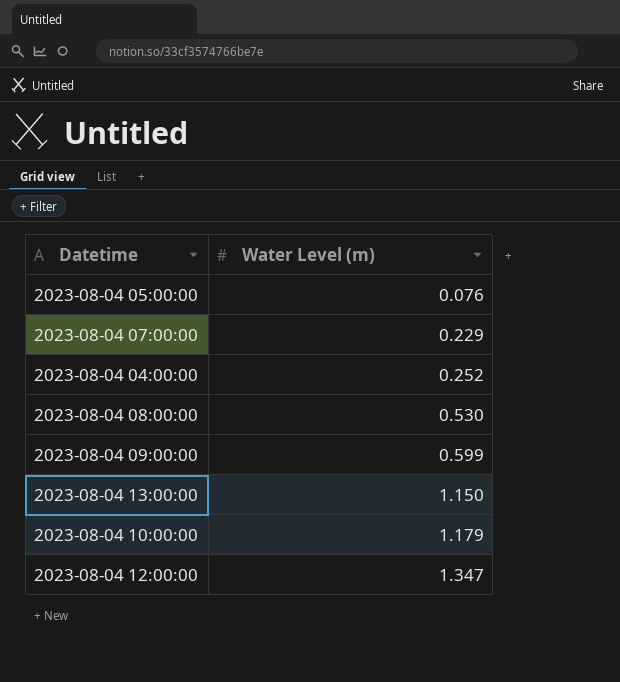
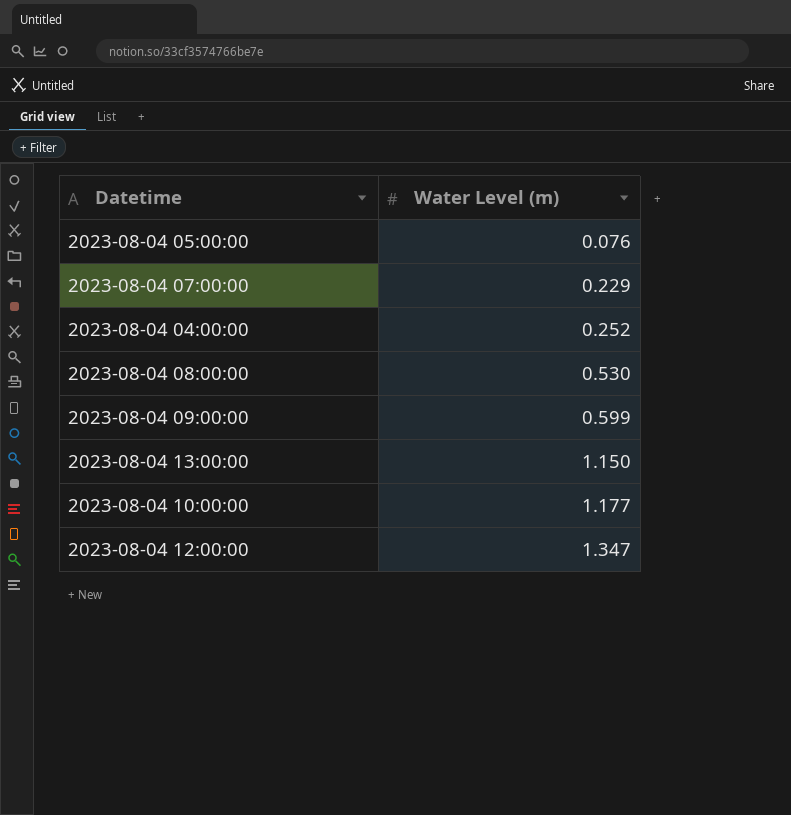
2023-08-04 10:00:00 | Water Level (m): 1.179 -> 1.177

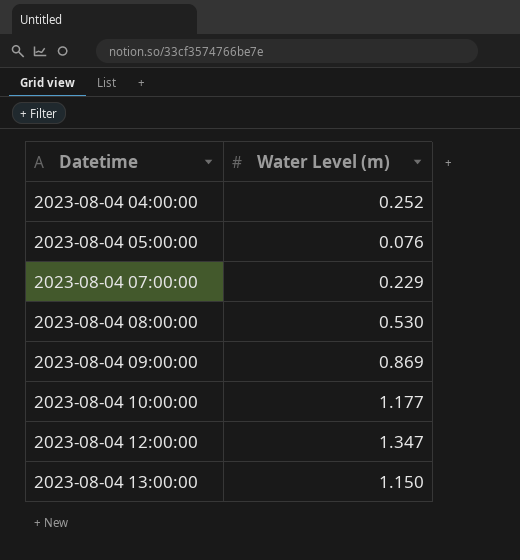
row order: Water Level (m) ascending -> Datetime ascending
2023-08-04 09:00:00 | Water Level (m): 0.599 -> 0.869

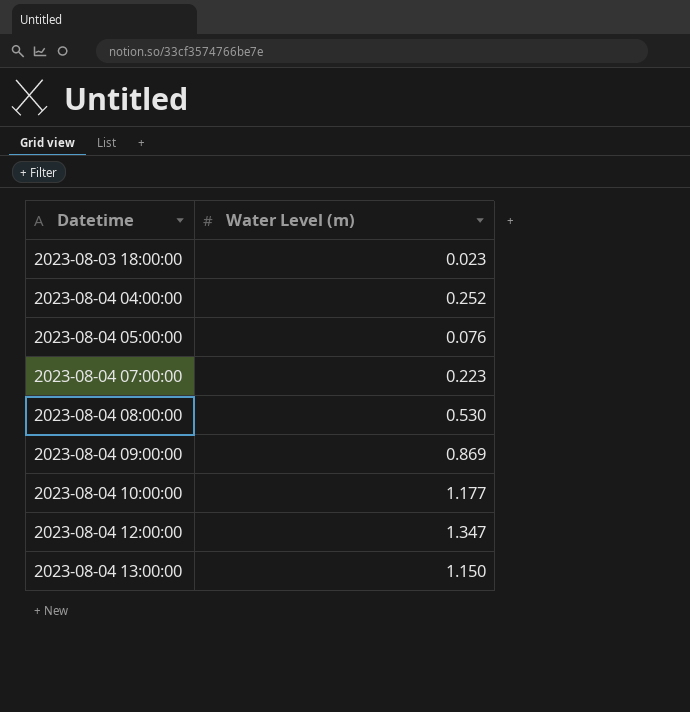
row 2023-08-03 18:00:00: none -> 0.023
2023-08-04 07:00:00 | Water Level (m): 0.229 -> 0.223

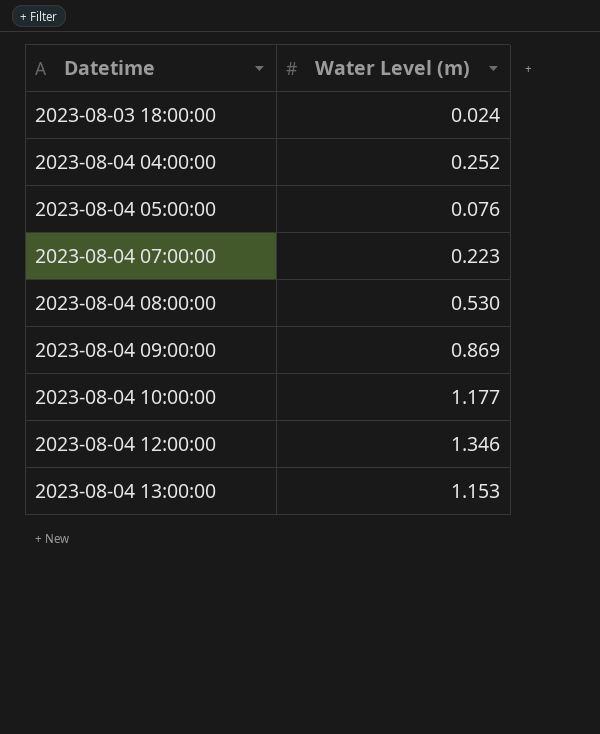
2023-08-03 18:00:00 | Water Level (m): 0.023 -> 0.024
2023-08-04 12:00:00 | Water Level (m): 1.347 -> 1.346
2023-08-04 13:00:00 | Water Level (m): 1.150 -> 1.153

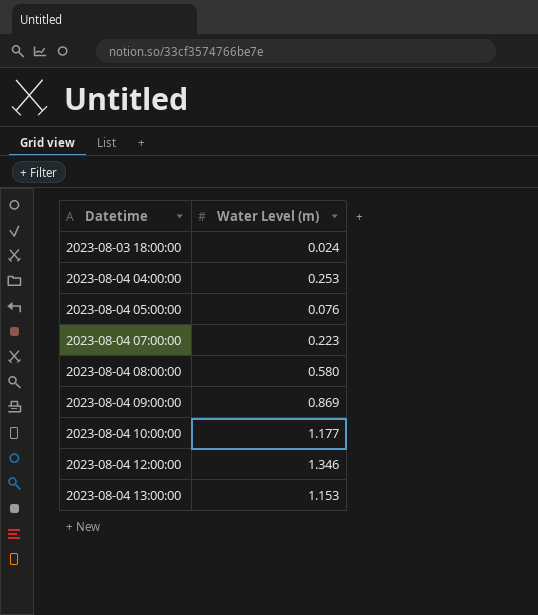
2023-08-04 04:00:00 | Water Level (m): 0.252 -> 0.253
2023-08-04 08:00:00 | Water Level (m): 0.530 -> 0.580

